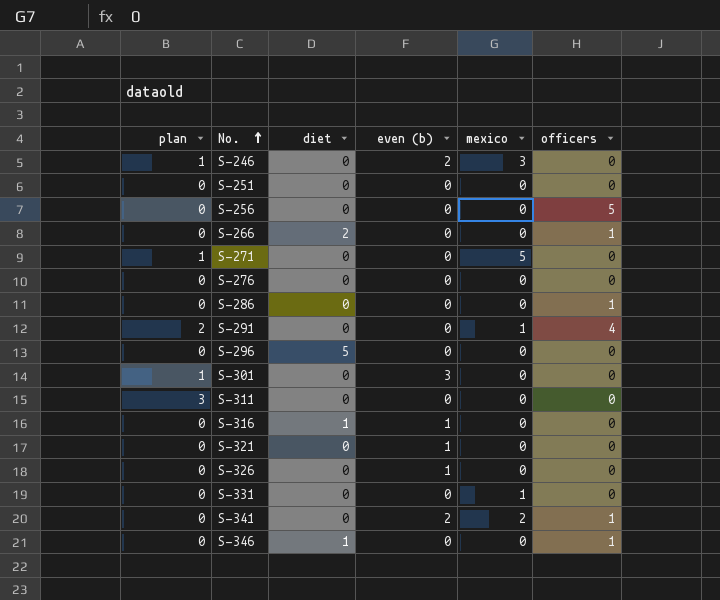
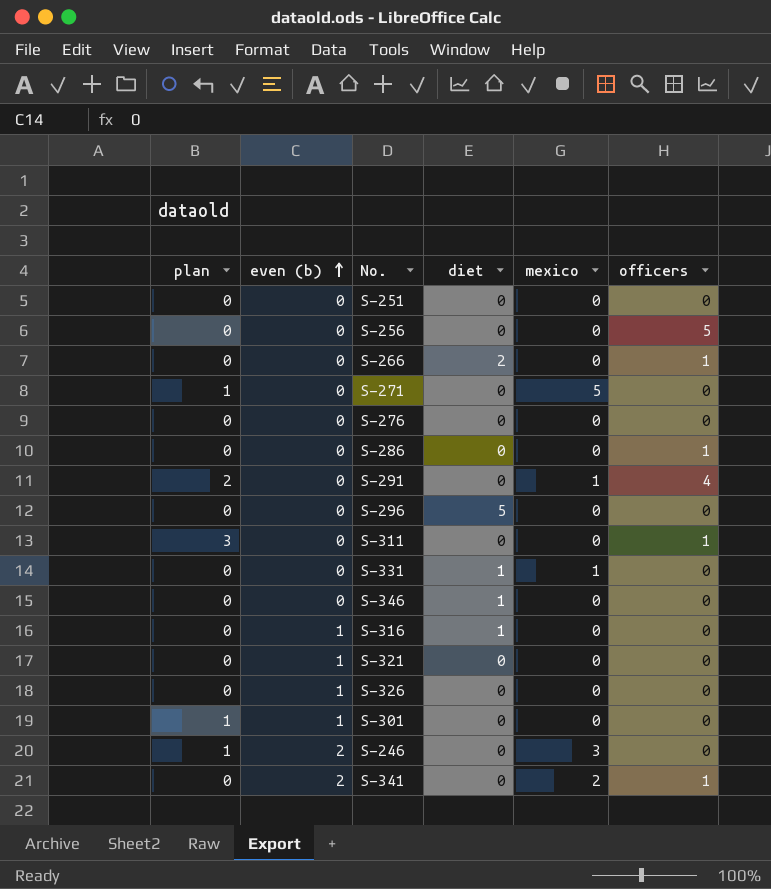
row order: No. ascending -> even (b) ascending
column even (b) | position: 4 -> 2
S-311 | officers: 0 -> 1
S-331 | diet: 0 -> 1
S-346 | officers: 1 -> 0
S-301 | even (b): 3 -> 1

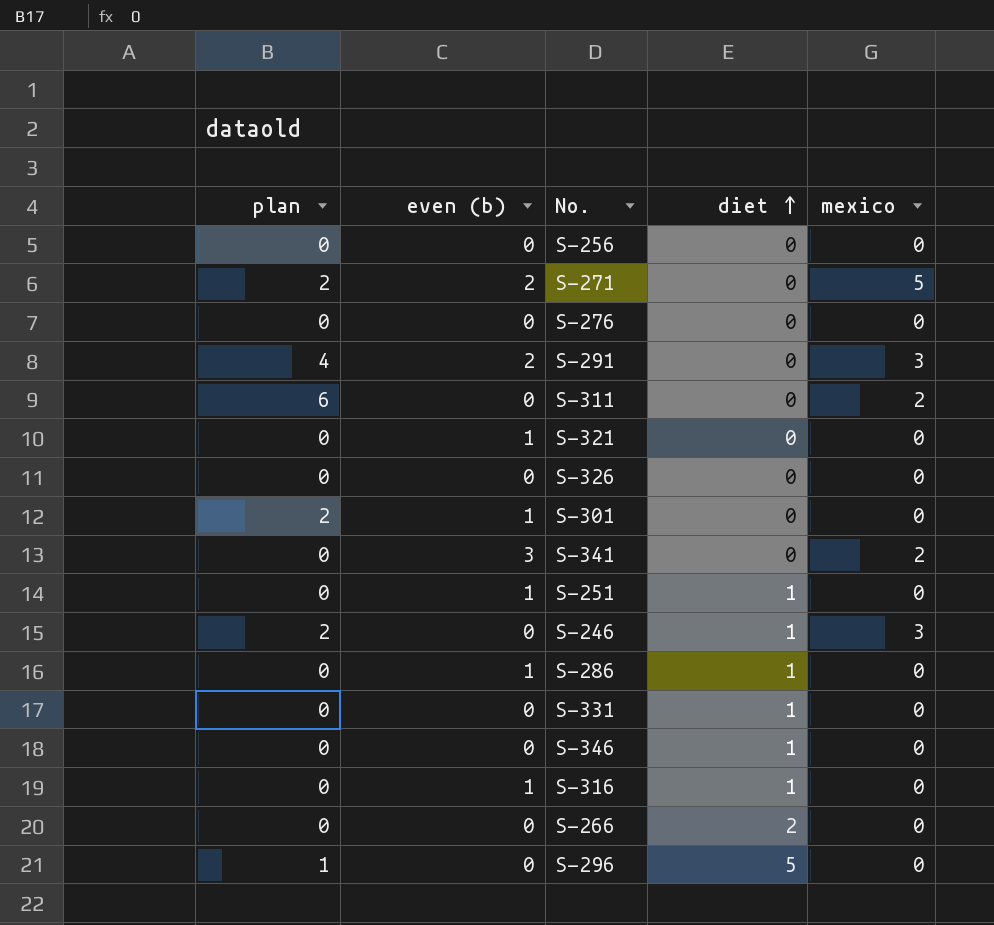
row order: even (b) ascending -> diet ascending
column officers | position: 6 -> none
S-271 | plan: 1 -> 2
S-271 | even (b): 0 -> 2
S-291 | plan: 2 -> 4
S-291 | even (b): 0 -> 2
S-291 | mexico: 1 -> 3
S-311 | plan: 3 -> 6
S-311 | mexico: 0 -> 2
S-326 | even (b): 1 -> 0
S-301 | plan: 1 -> 2
S-341 | even (b): 2 -> 3
S-251 | even (b): 0 -> 1
S-251 | diet: 0 -> 1
S-246 | plan: 1 -> 2
S-246 | even (b): 2 -> 0
S-246 | diet: 0 -> 1
S-286 | even (b): 0 -> 1
S-286 | diet: 0 -> 1
S-331 | mexico: 1 -> 0
S-296 | plan: 0 -> 1

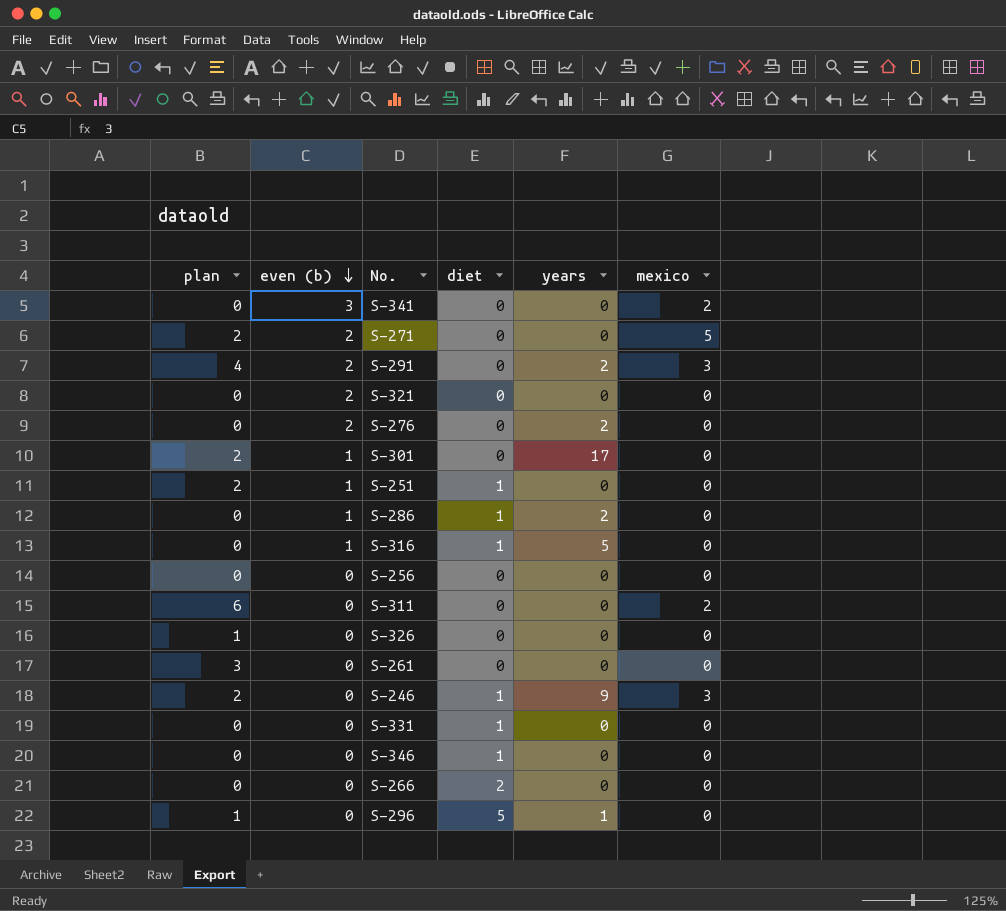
row order: diet ascending -> even (b) descending
column years | position: none -> 5
S-321 | even (b): 1 -> 2
S-276 | even (b): 0 -> 2
S-251 | plan: 0 -> 2
S-326 | plan: 0 -> 1
row S-261: none -> 3 | 0 | 0 | 0 | 0

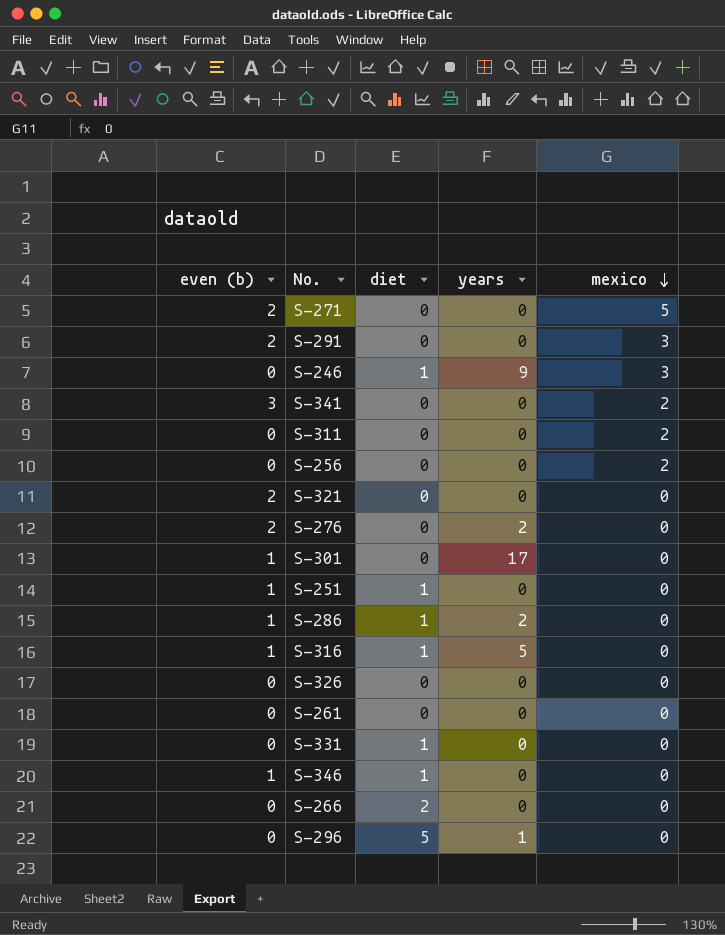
row order: even (b) descending -> mexico descending
column plan | position: 1 -> none
S-291 | years: 2 -> 0
S-256 | mexico: 0 -> 2
S-346 | even (b): 0 -> 1

